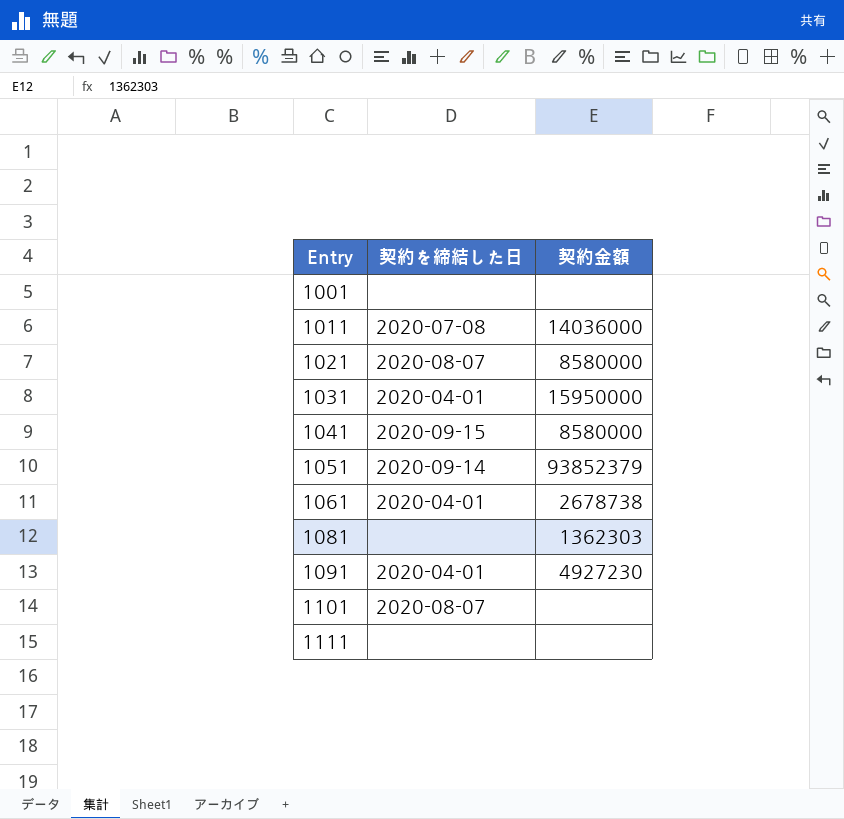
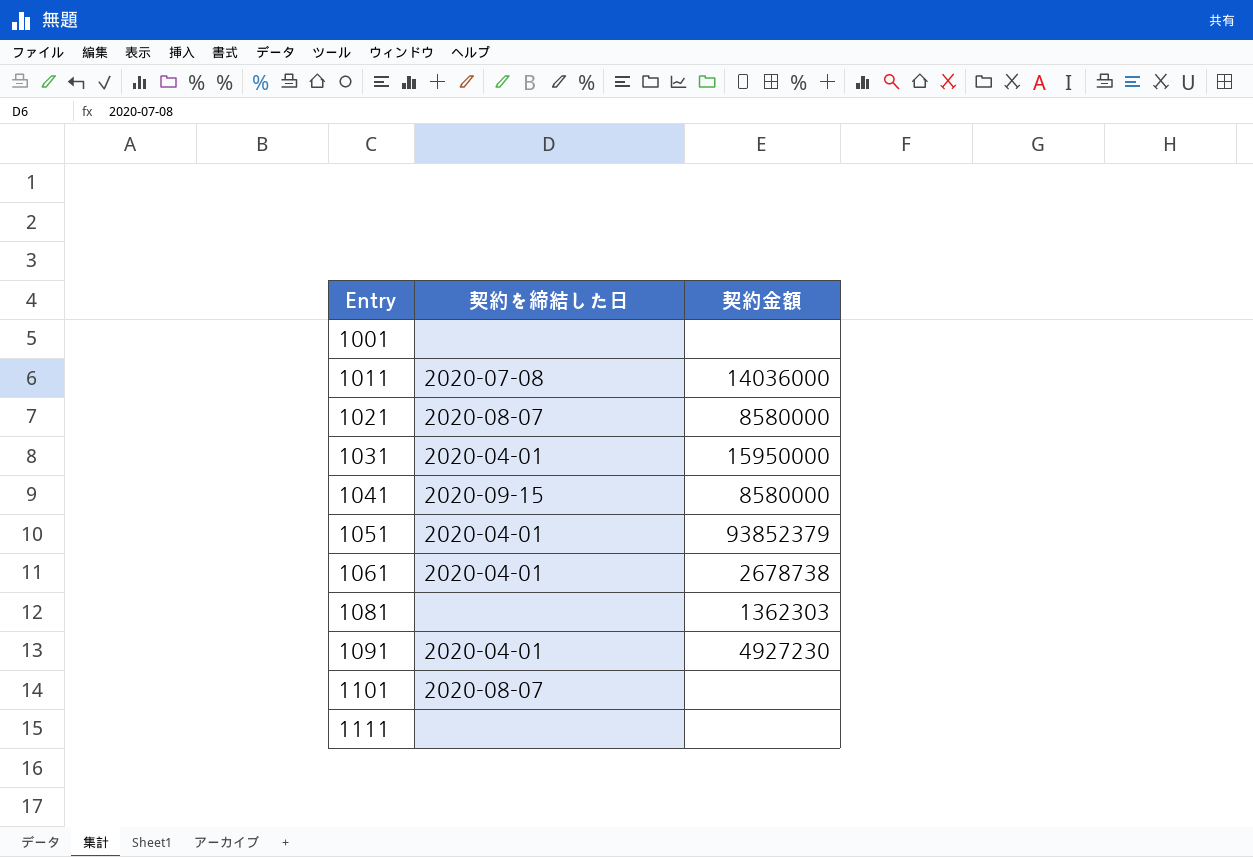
1051 | 契約を締結した日: 2020-09-14 -> 2020-04-01

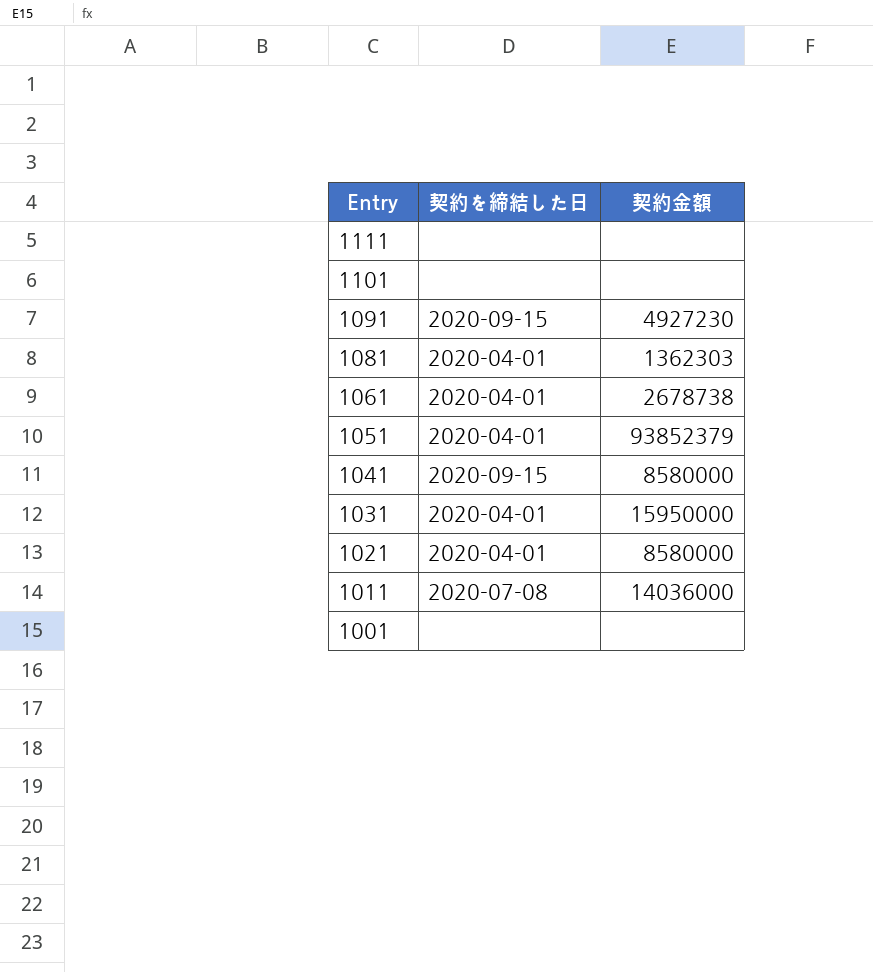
row order: Entry ascending -> Entry descending
1101 | 契約を締結した日: 2020-08-07 -> none
1091 | 契約を締結した日: 2020-04-01 -> 2020-09-15
1081 | 契約を締結した日: none -> 2020-04-01
1021 | 契約を締結した日: 2020-08-07 -> 2020-04-01

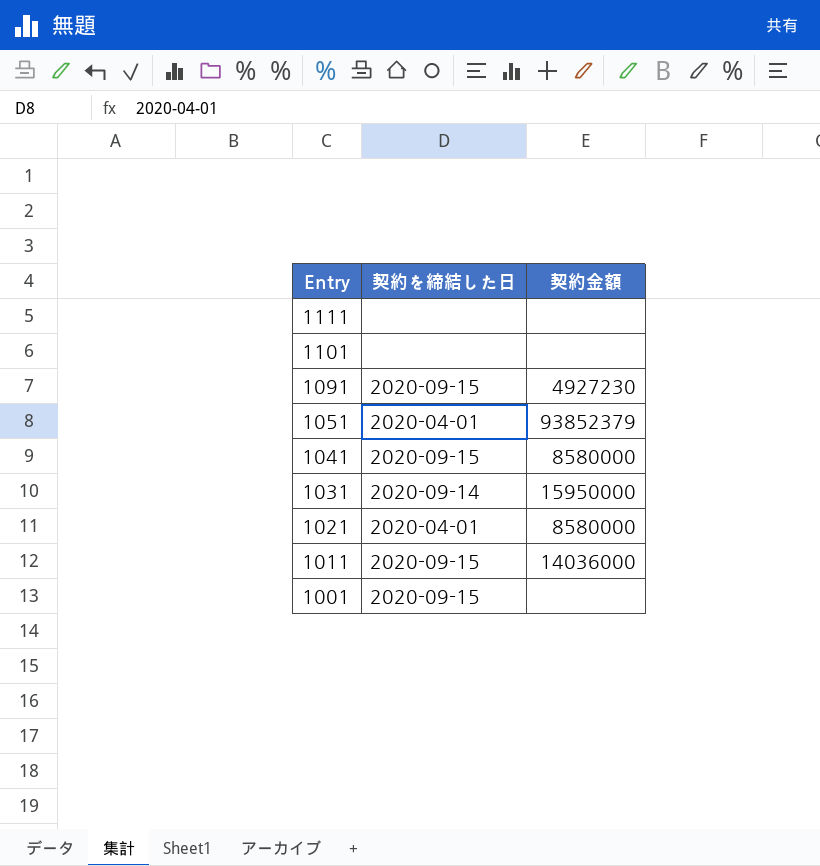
row 1081: 2020-04-01 | 1362303 -> none
row 1061: 2020-04-01 | 2678738 -> none
1031 | 契約を締結した日: 2020-04-01 -> 2020-09-14
1011 | 契約を締結した日: 2020-07-08 -> 2020-09-15
1001 | 契約を締結した日: none -> 2020-09-15

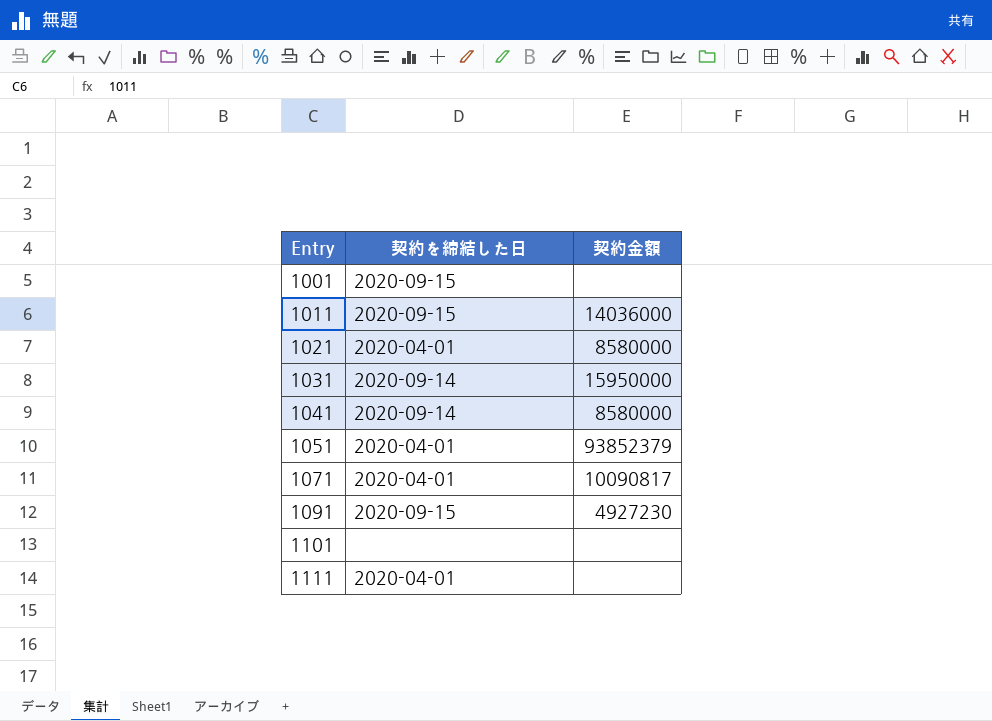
row order: Entry descending -> Entry ascending
1041 | 契約を締結した日: 2020-09-15 -> 2020-09-14
row 1071: none -> 2020-04-01 | 10090817
1111 | 契約を締結した日: none -> 2020-04-01

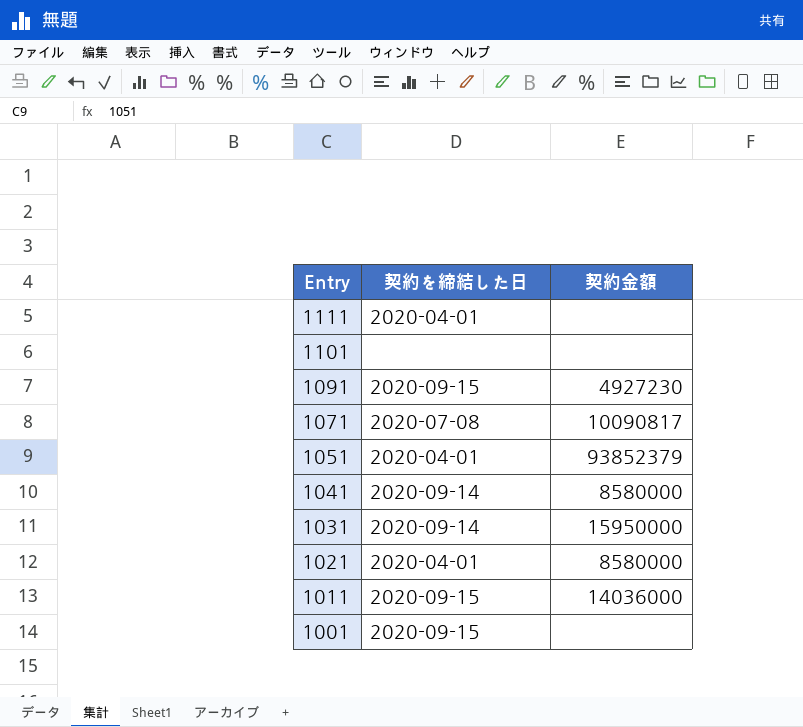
row order: Entry ascending -> Entry descending
1071 | 契約を締結した日: 2020-04-01 -> 2020-07-08

